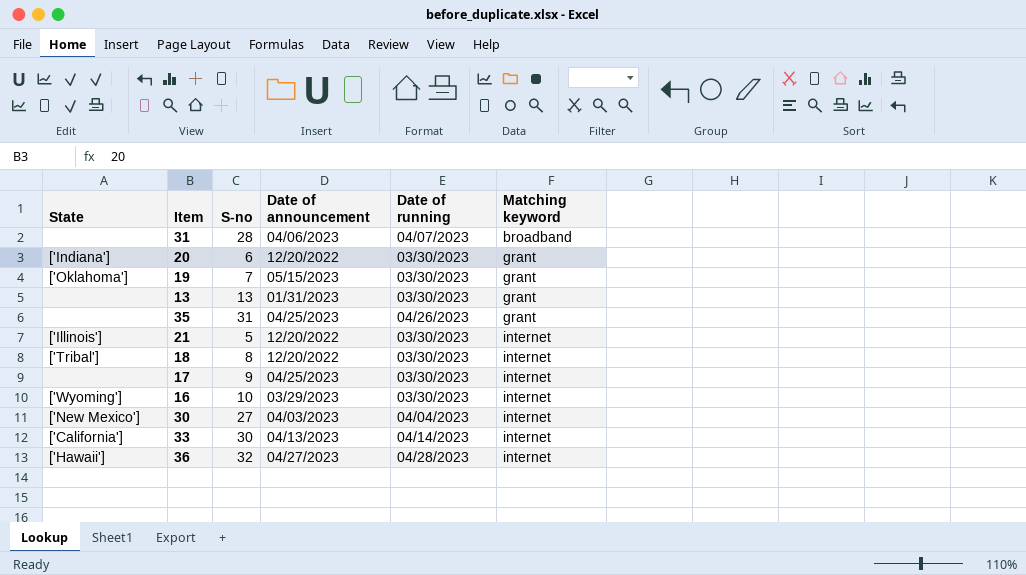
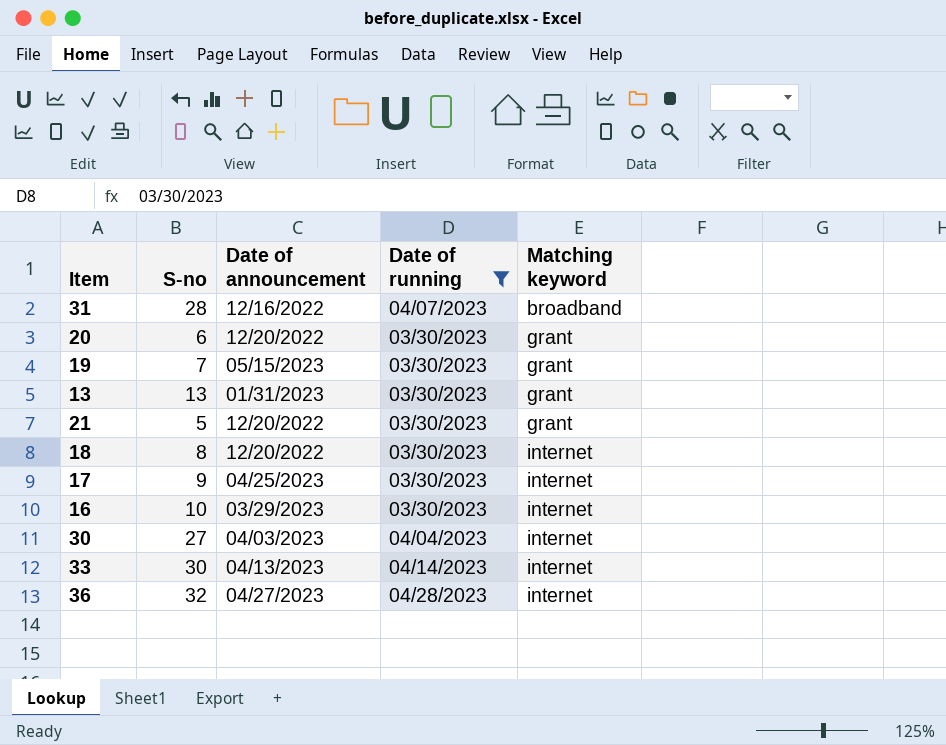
filter: none -> Date of running != 04/26/2023
column State | position: 1 -> none
31 | Date of announcement: 04/06/2023 -> 12/16/2022
21 | Matching keyword: internet -> grant

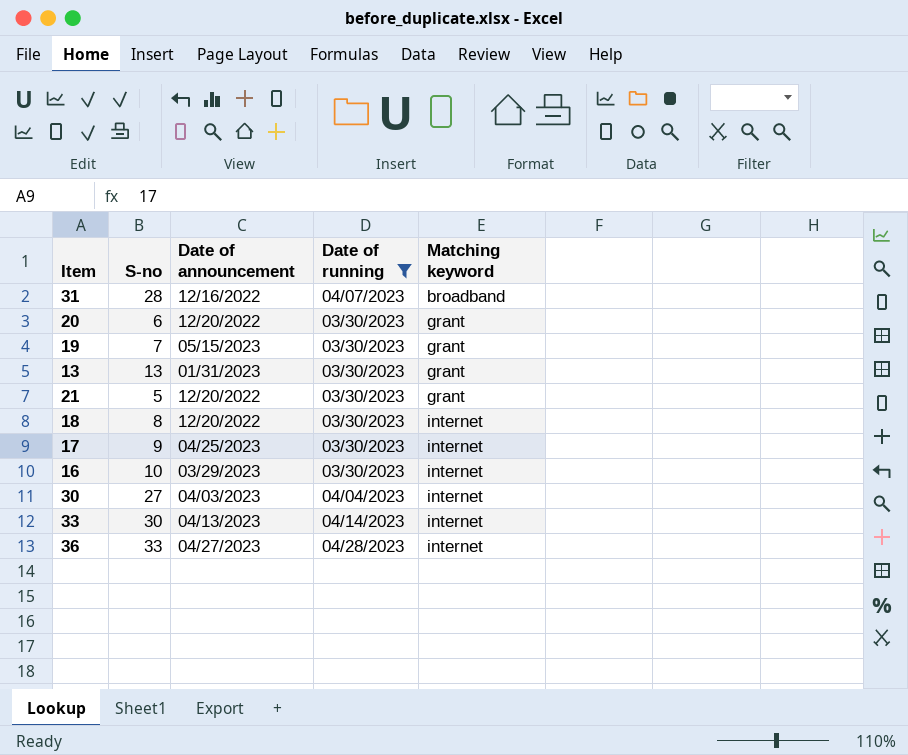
36 | S-no: 32 -> 33

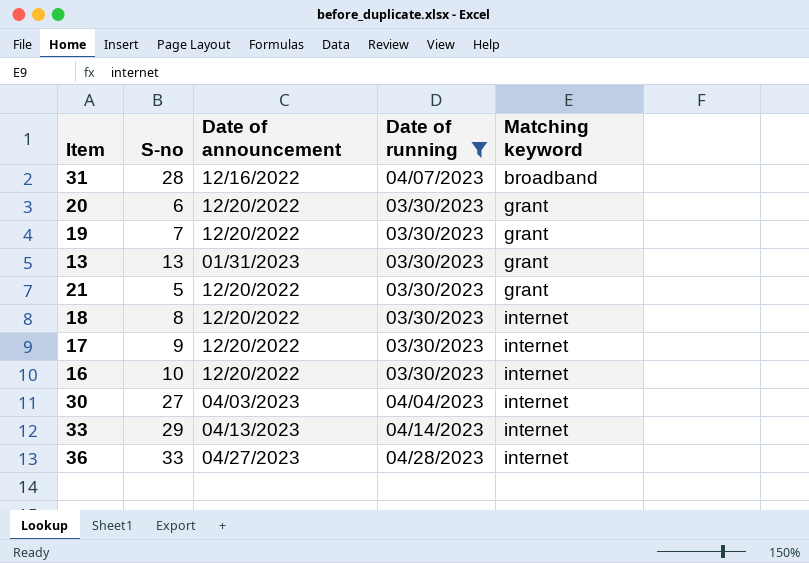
19 | Date of announcement: 05/15/2023 -> 12/20/2022
17 | Date of announcement: 04/25/2023 -> 12/20/2022
16 | Date of announcement: 03/29/2023 -> 12/20/2022
33 | S-no: 30 -> 29

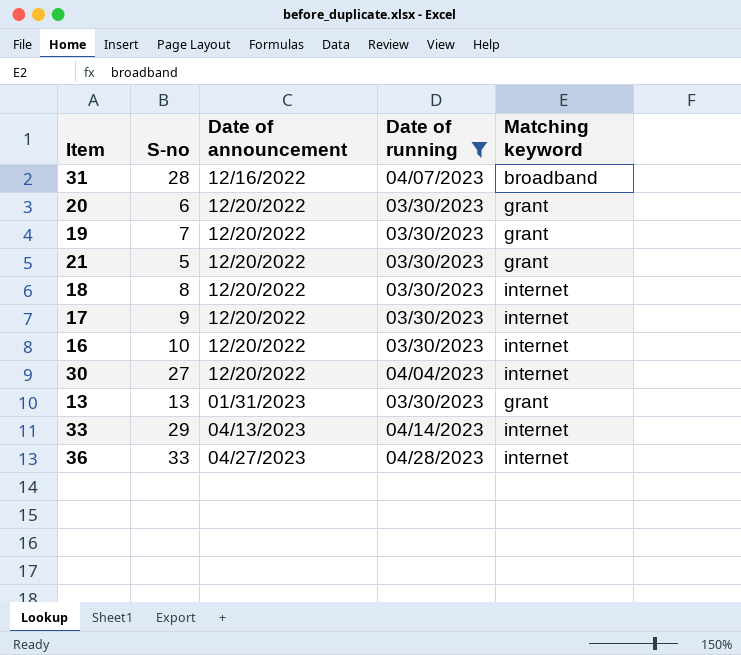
row order: Matching keyword ascending -> Date of announcement ascending
30 | Date of announcement: 04/03/2023 -> 12/20/2022

